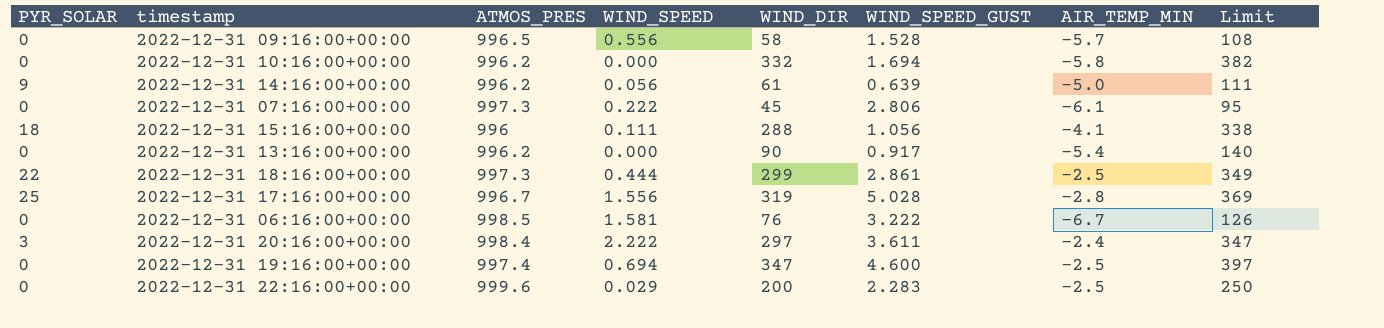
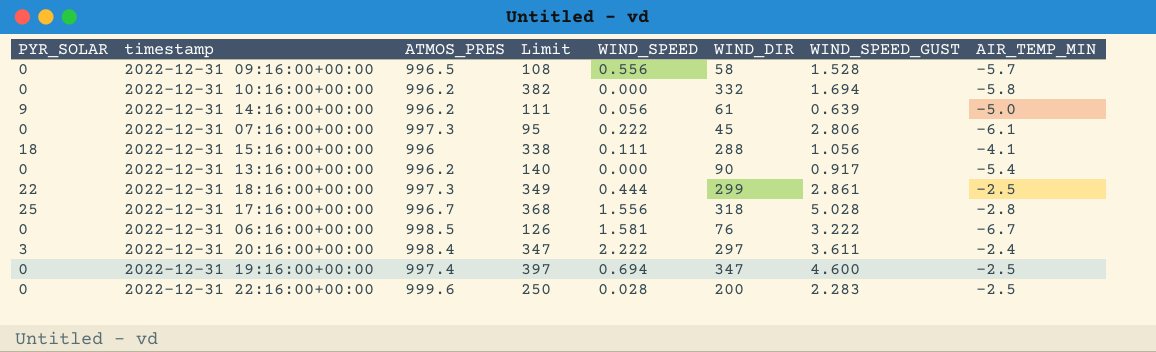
column Limit | position: 8 -> 4
2022-12-31 17:16:00+00:00 | Limit: 369 -> 368
2022-12-31 17:16:00+00:00 | WIND_DIR: 319 -> 318
2022-12-31 22:16:00+00:00 | WIND_SPEED: 0.029 -> 0.028

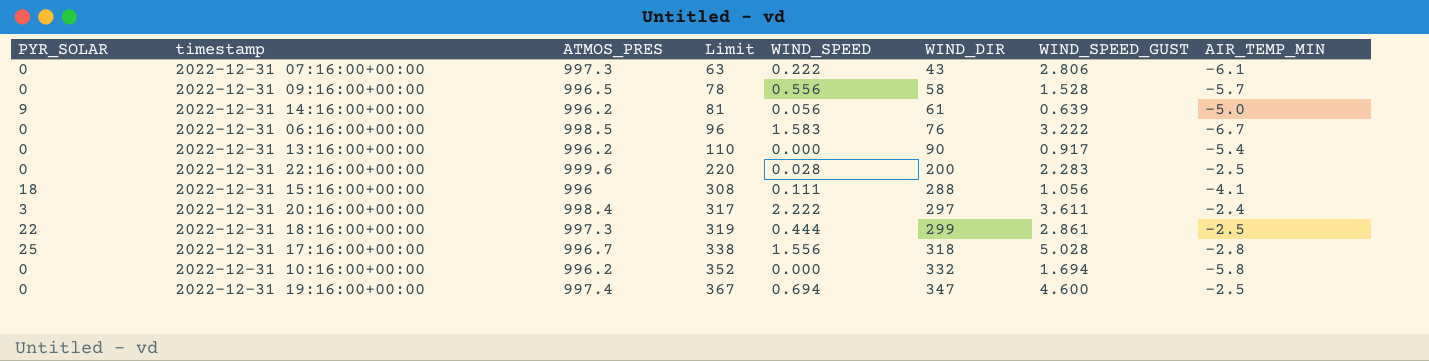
row order: none -> Limit ascending
column Limit | formula: [WIND_DIR] + 50 -> [WIND_DIR] + 20
2022-12-31 07:16:00+00:00 | WIND_DIR: 45 -> 43
2022-12-31 06:16:00+00:00 | WIND_SPEED: 1.581 -> 1.583

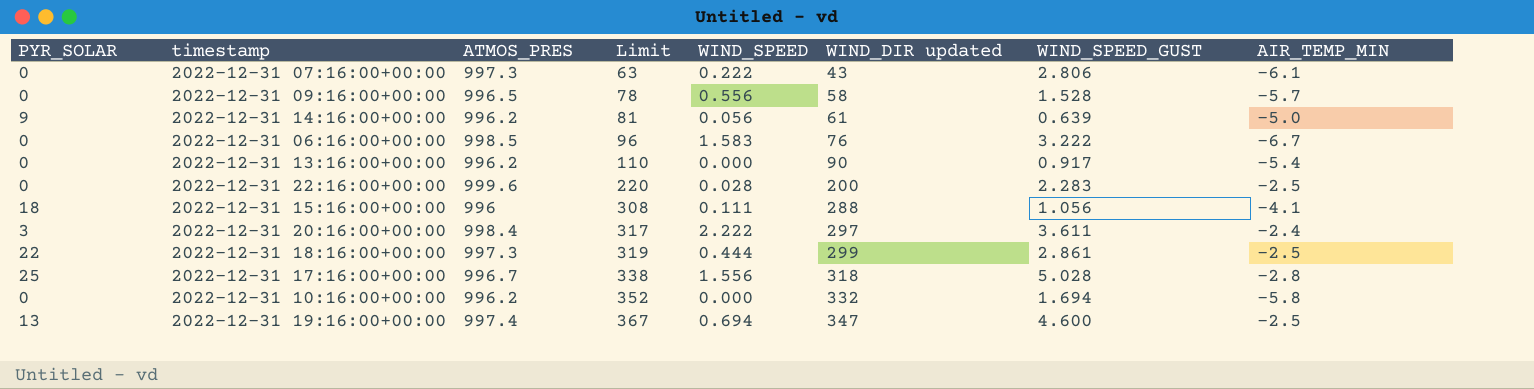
column name: WIND_DIR -> WIND_DIR updated
2022-12-31 19:16:00+00:00 | PYR_SOLAR: 0 -> 13

